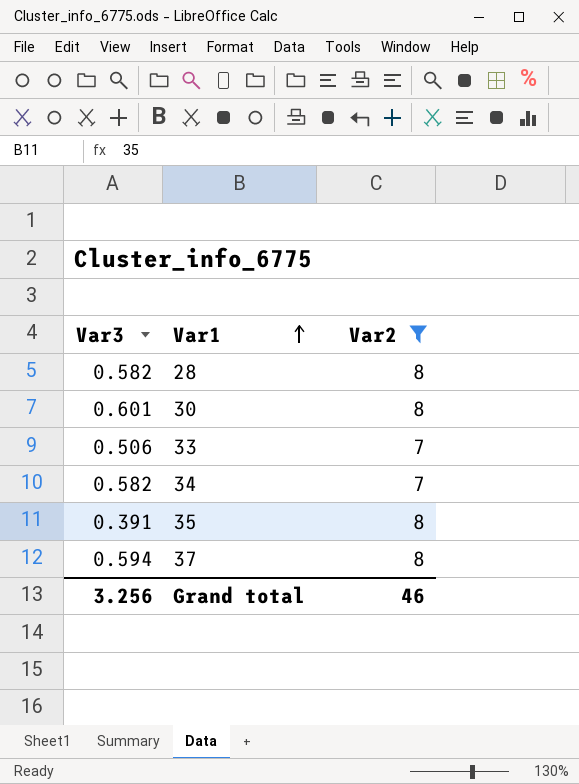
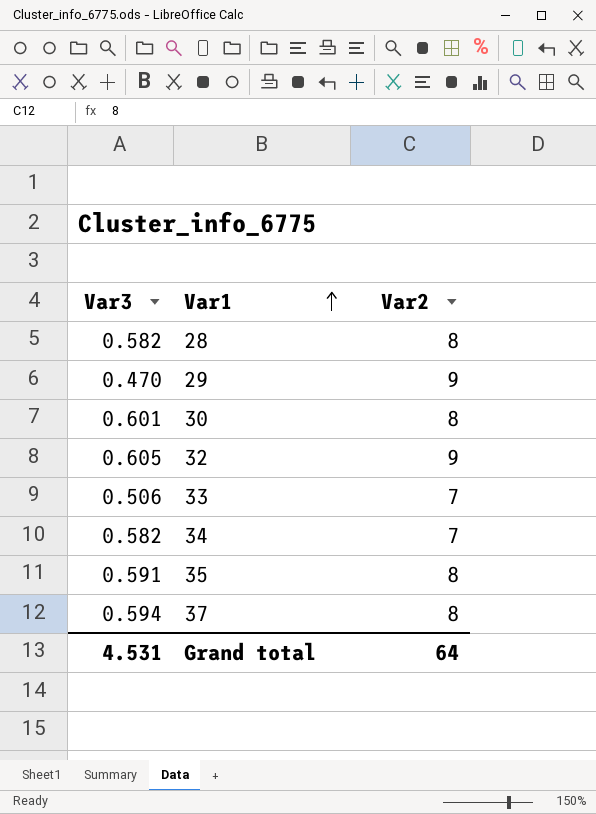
filter: Var2 != 9 -> none
35 | Var3: 0.391 -> 0.591
Grand total | Var3: 3.256 -> 4.531
Grand total | Var2: 46 -> 64

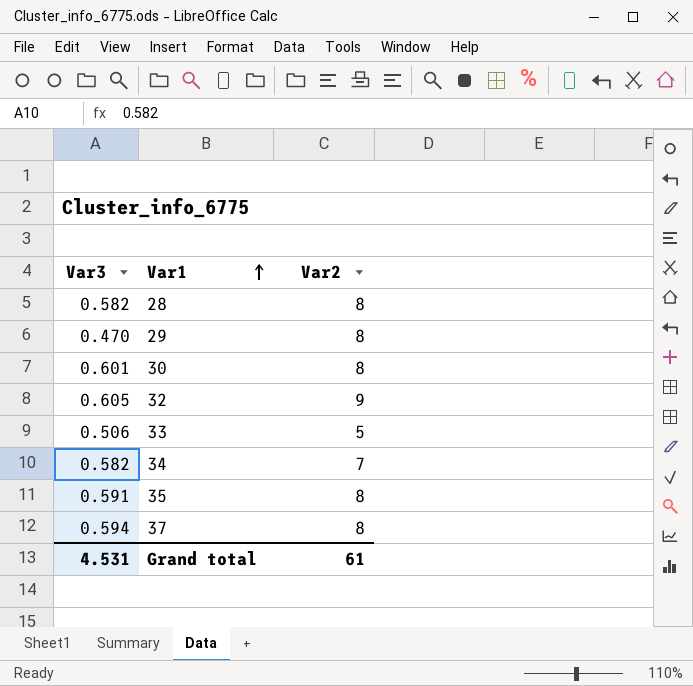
29 | Var2: 9 -> 8
33 | Var2: 7 -> 5
Grand total | Var2: 64 -> 61

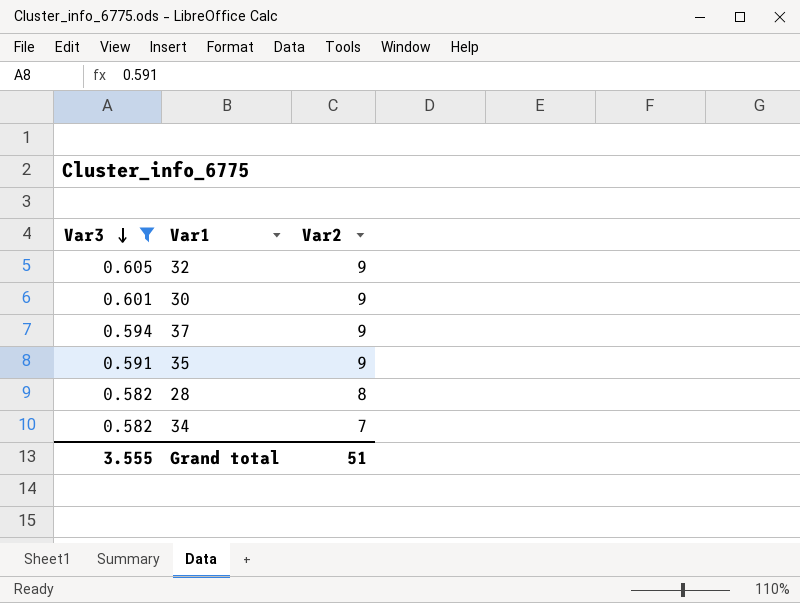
filter: none -> Var3 >= 0.582
row order: Var1 ascending -> Var3 descending
30 | Var2: 8 -> 9
37 | Var2: 8 -> 9
35 | Var2: 8 -> 9
Grand total | Var3: 4.531 -> 3.555
Grand total | Var2: 61 -> 51

